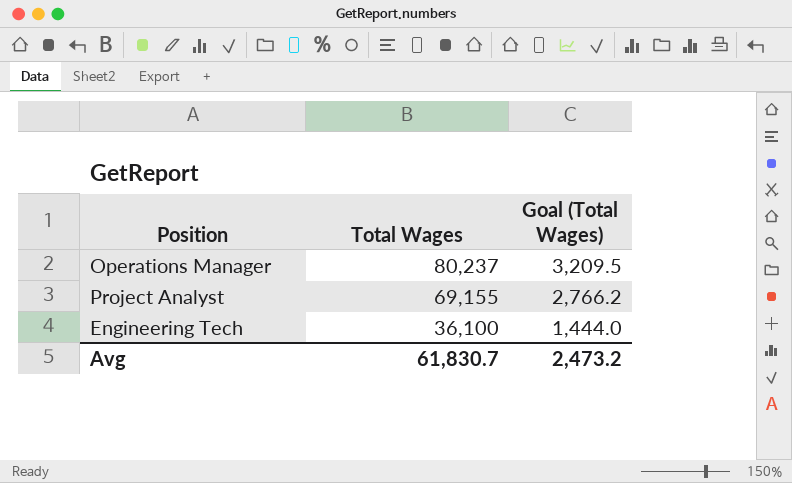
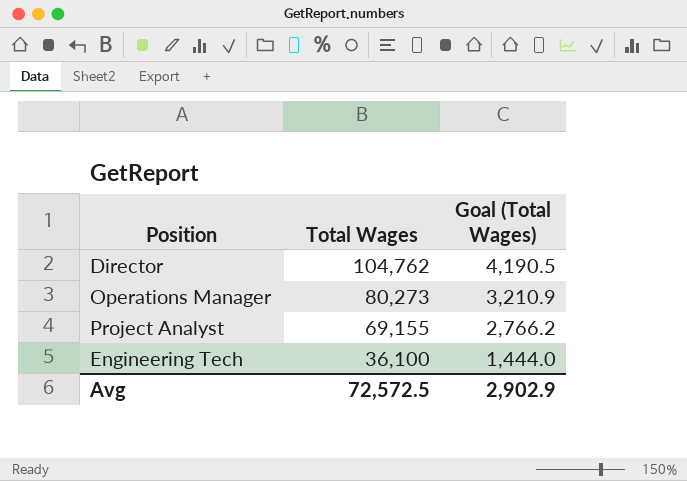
row Director: none -> 104,762 | 4,190.5
Operations Manager | Total Wages: 80,237 -> 80,273
Operations Manager | Goal (Total Wages): 3,209.5 -> 3,210.9
Avg | Total Wages: 61,830.7 -> 72,572.5
Avg | Goal (Total Wages): 2,473.2 -> 2,902.9

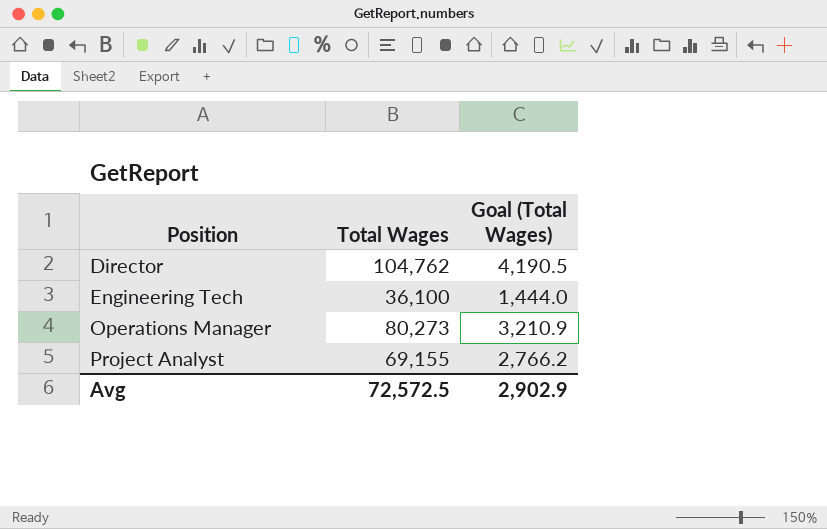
row order: Total Wages descending -> Position ascending

